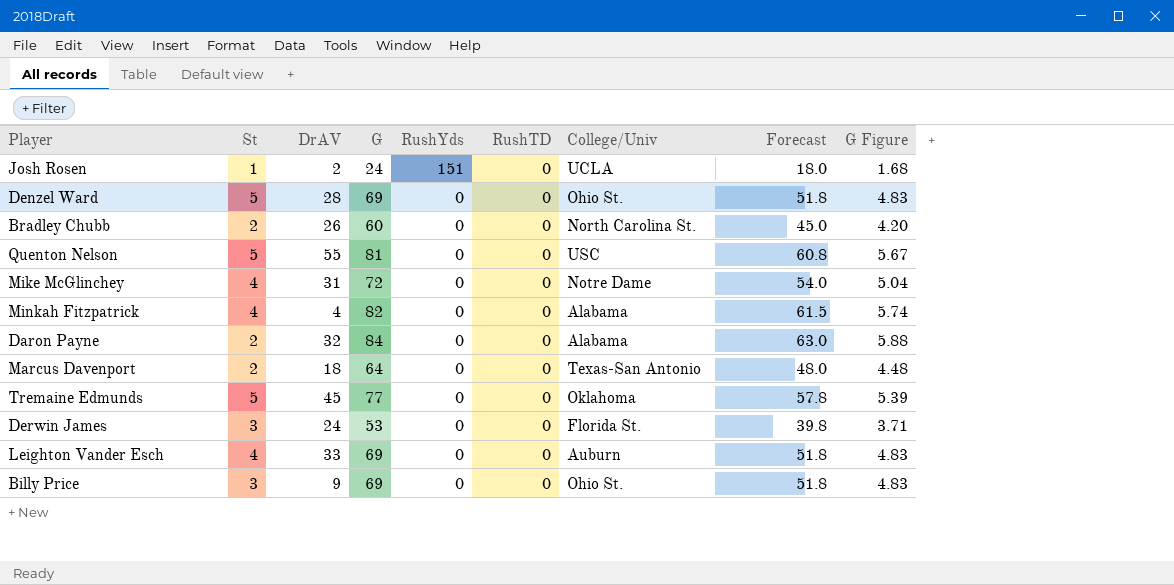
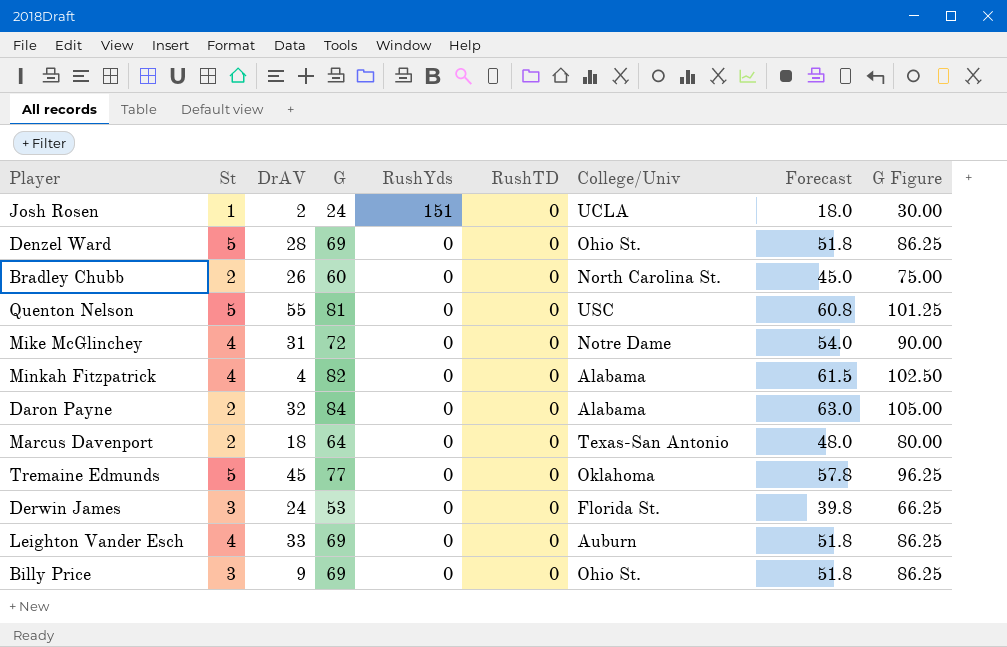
column G Figure | formula: [G] * 0.07 -> [G] * 1.25

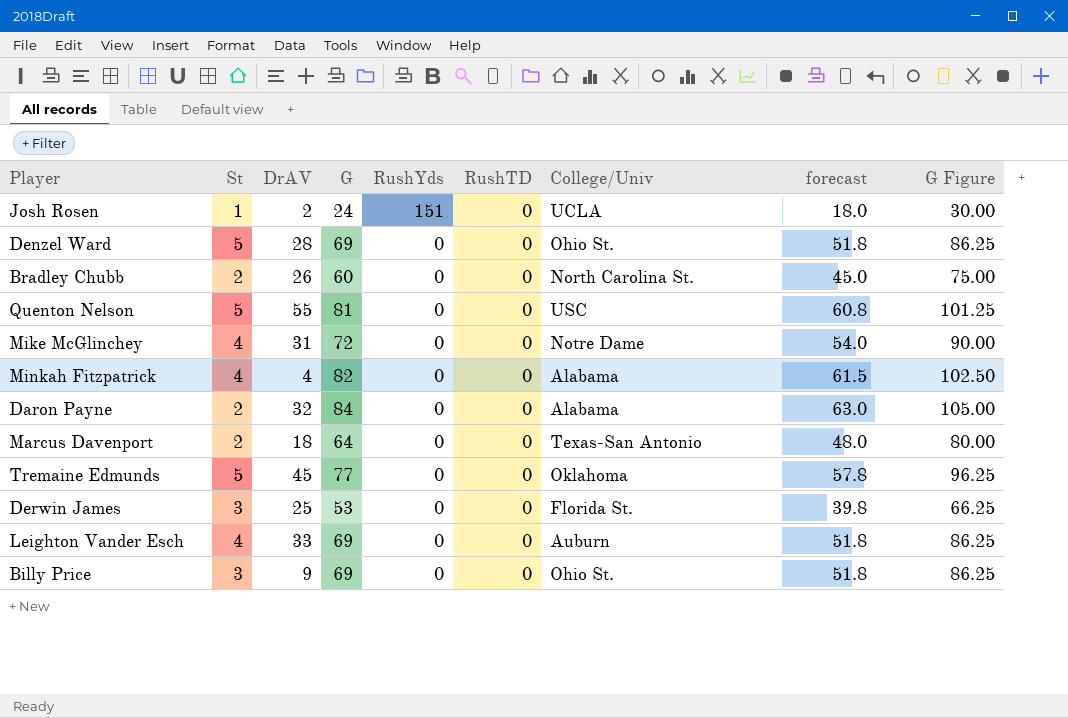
column name: Forecast -> forecast
Derwin James | DrAV: 24 -> 25

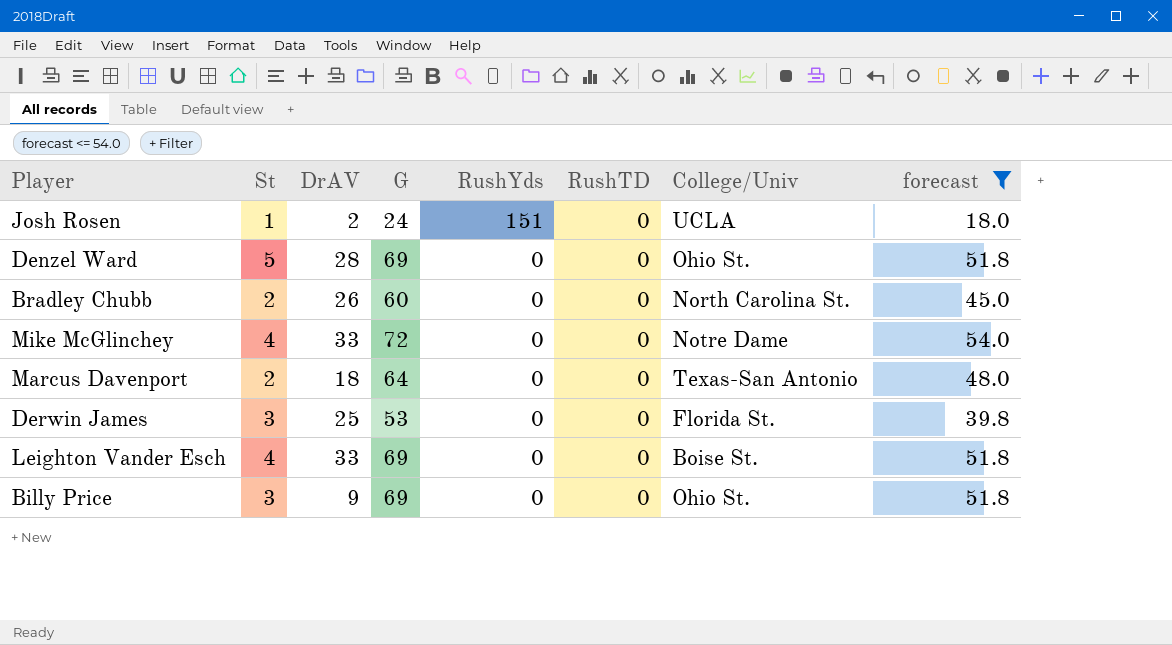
filter: none -> forecast <= 54.0
column G Figure | formula: [G] * 1.25 -> none
Mike McGlinchey | DrAV: 31 -> 33
Leighton Vander Esch | College/Univ: Auburn -> Boise St.

